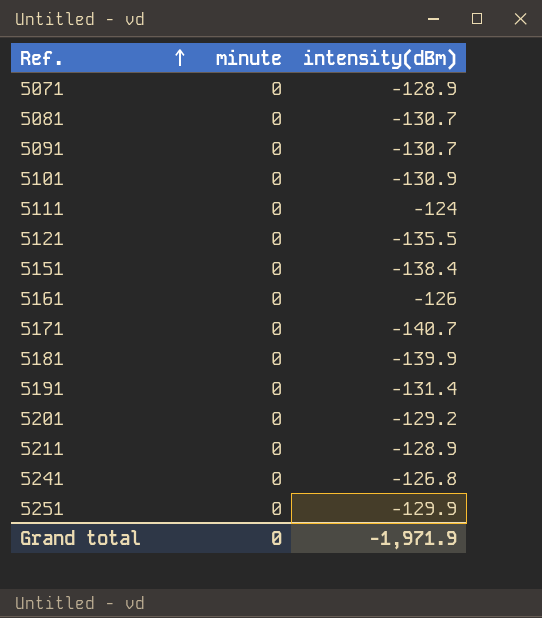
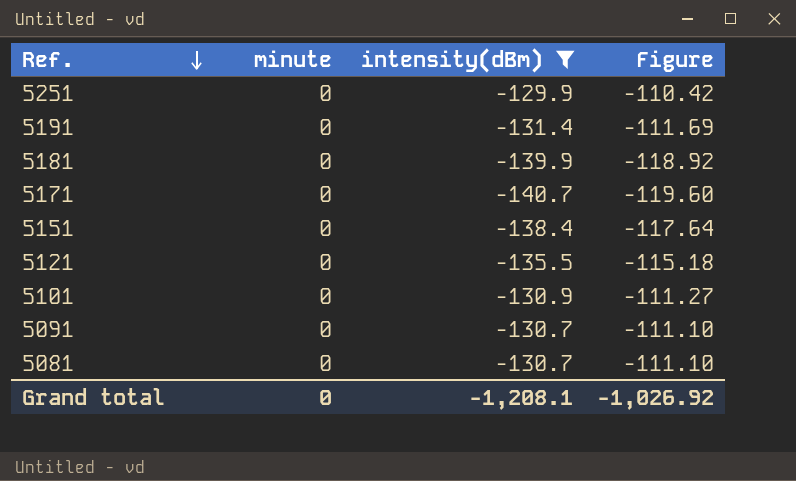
filter: none -> intensity(dBm) <= -129.9
row order: Ref. ascending -> Ref. descending
column Figure | formula: none -> [intensity(dBm)] * 0.85
Grand total | intensity(dBm): -1,971.9 -> -1,208.1

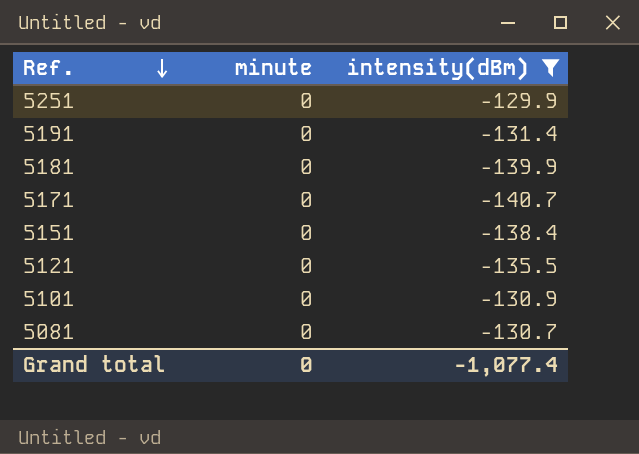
column Figure | formula: [intensity(dBm)] * 0.85 -> none
row 5091: 0 | -130.7 | -111.10 -> none
Grand total | intensity(dBm): -1,208.1 -> -1,077.4

